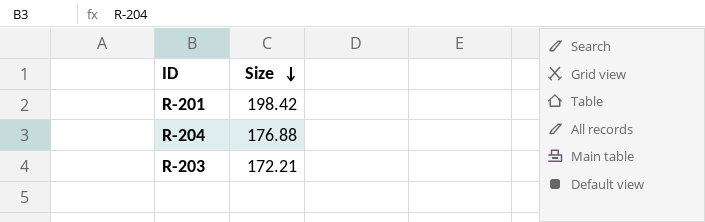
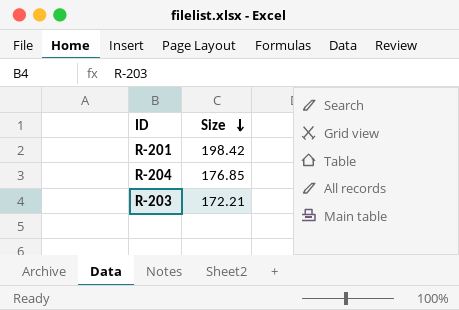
R-204 | Size: 176.88 -> 176.85

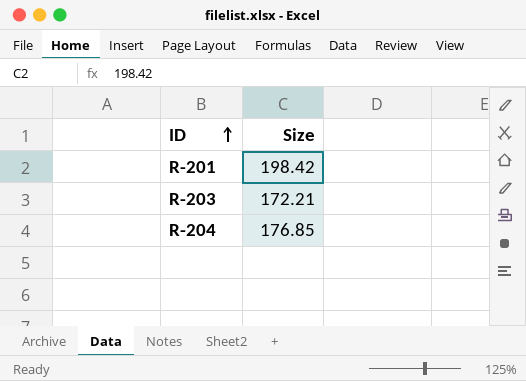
row order: Size descending -> ID ascending

